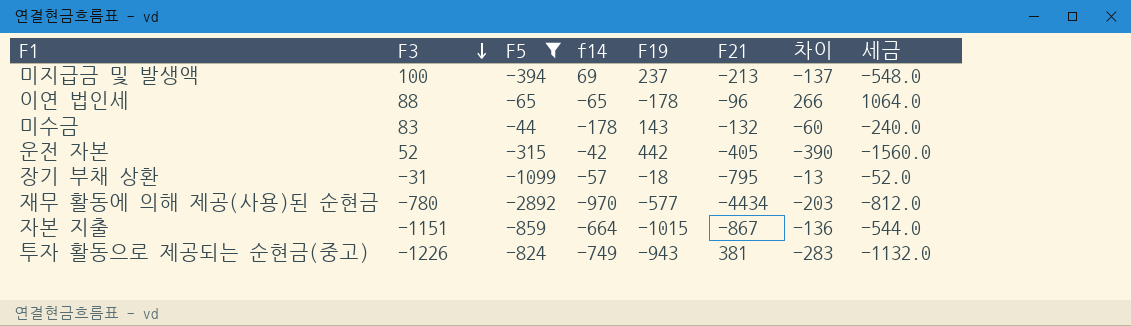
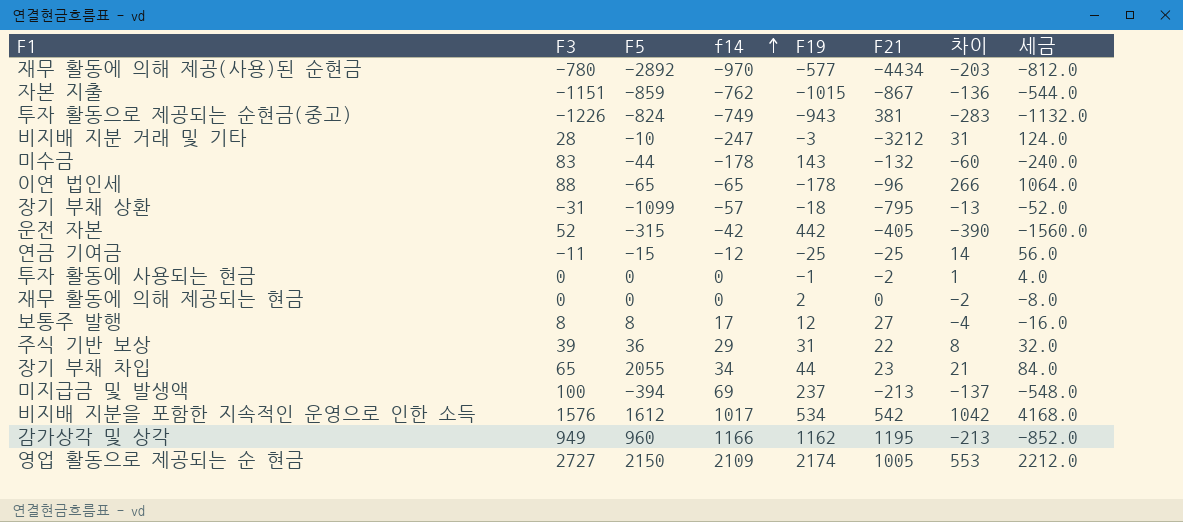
filter: F5 <= -44 -> none
row order: F3 descending -> f14 ascending
자본 지출 | f14: -664 -> -762

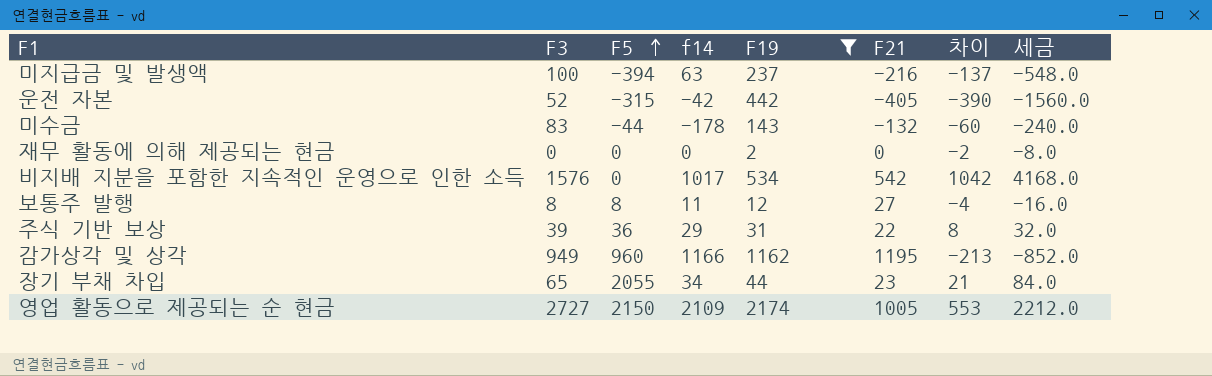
filter: none -> F19 >= 2
row order: f14 ascending -> F5 ascending
미지급금 및 발생액 | f14: 69 -> 63
미지급금 및 발생액 | F21: -213 -> -216
비지배 지분을 포함한 지속적인 운영으로 인한 소득 | F5: 1612 -> 0
보통주 발행 | f14: 17 -> 11

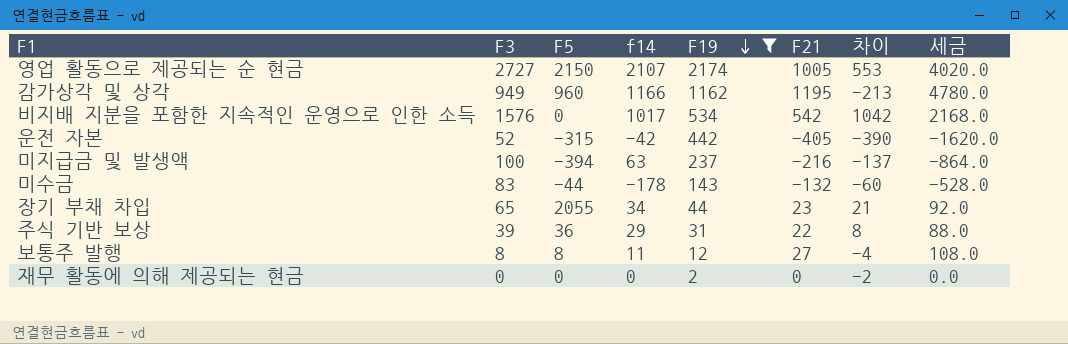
row order: F5 ascending -> F19 descending
column 세금 | formula: [차이] * 4 -> [F21] * 4
영업 활동으로 제공되는 순 현금 | f14: 2109 -> 2107

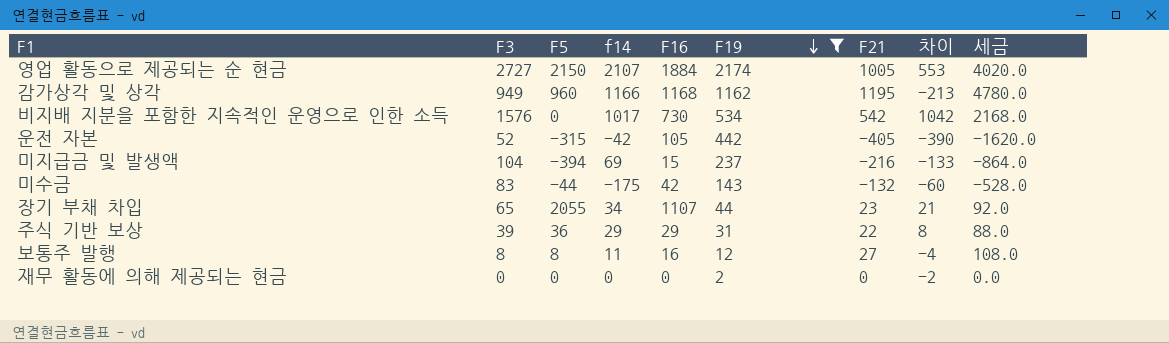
column F16 | position: none -> 5
미지급금 및 발생액 | F3: 100 -> 104
미지급금 및 발생액 | f14: 63 -> 69
미지급금 및 발생액 | 차이: -137 -> -133
미수금 | f14: -178 -> -175

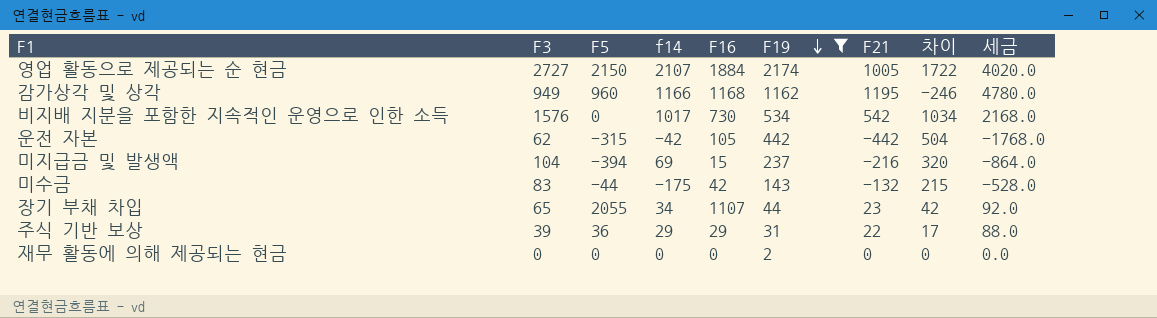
column 차이 | formula: [F3] - [F19] -> [F3] - [F21]
row 보통주 발행: 8 | 8 | 11 | 16 | 12 | 27 | -4 | 108.0 -> none
운전 자본 | F3: 52 -> 62
운전 자본 | F21: -405 -> -442
운전 자본 | 세금: -1620.0 -> -1768.0

